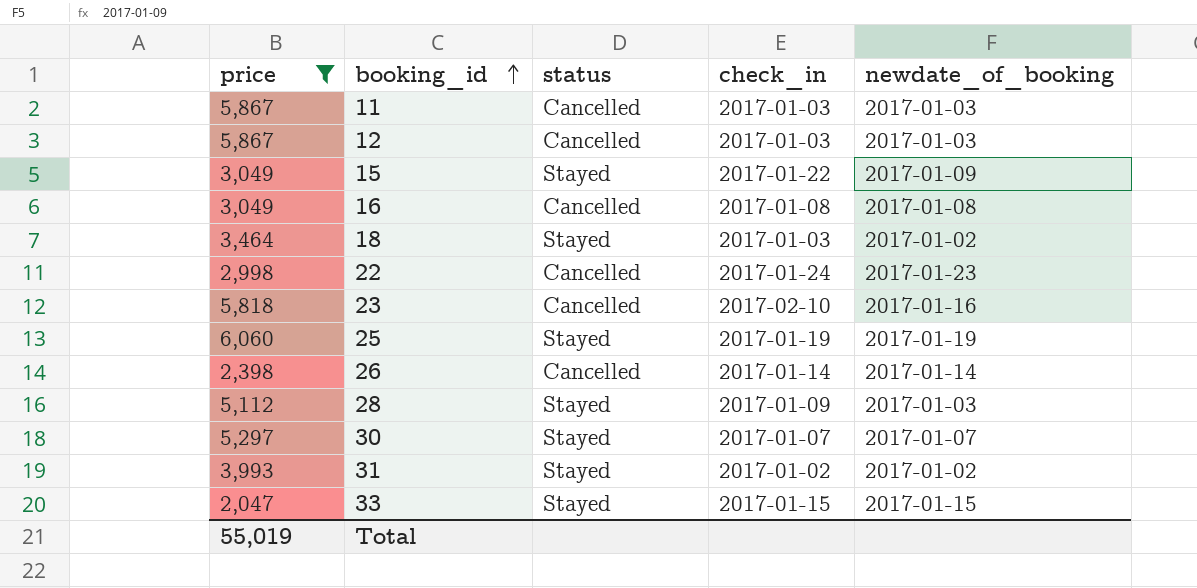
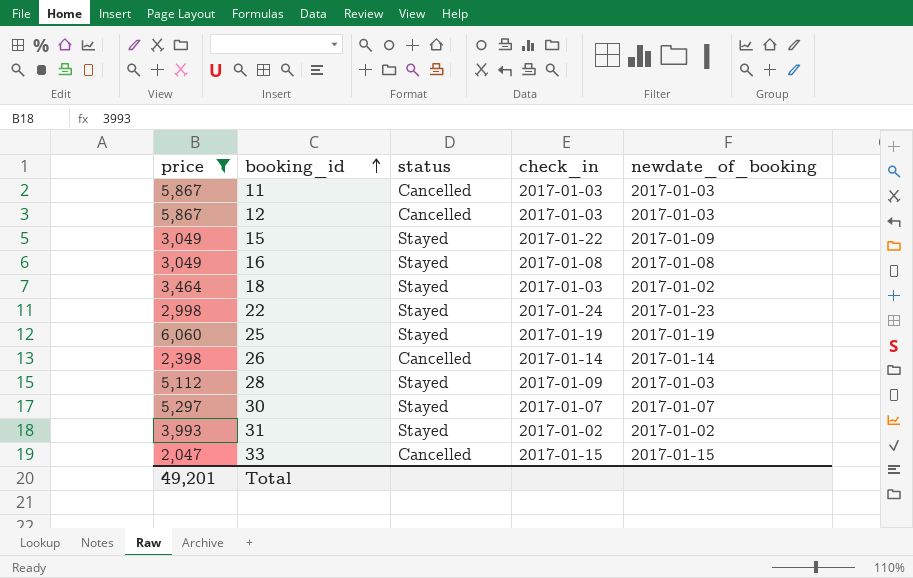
row 23: 5,818 | Cancelled | 2017-02-10 | 2017-01-16 -> none
16 | status: Cancelled -> Stayed
22 | status: Cancelled -> Stayed
33 | status: Stayed -> Cancelled
Total | price: 55,019 -> 49,201

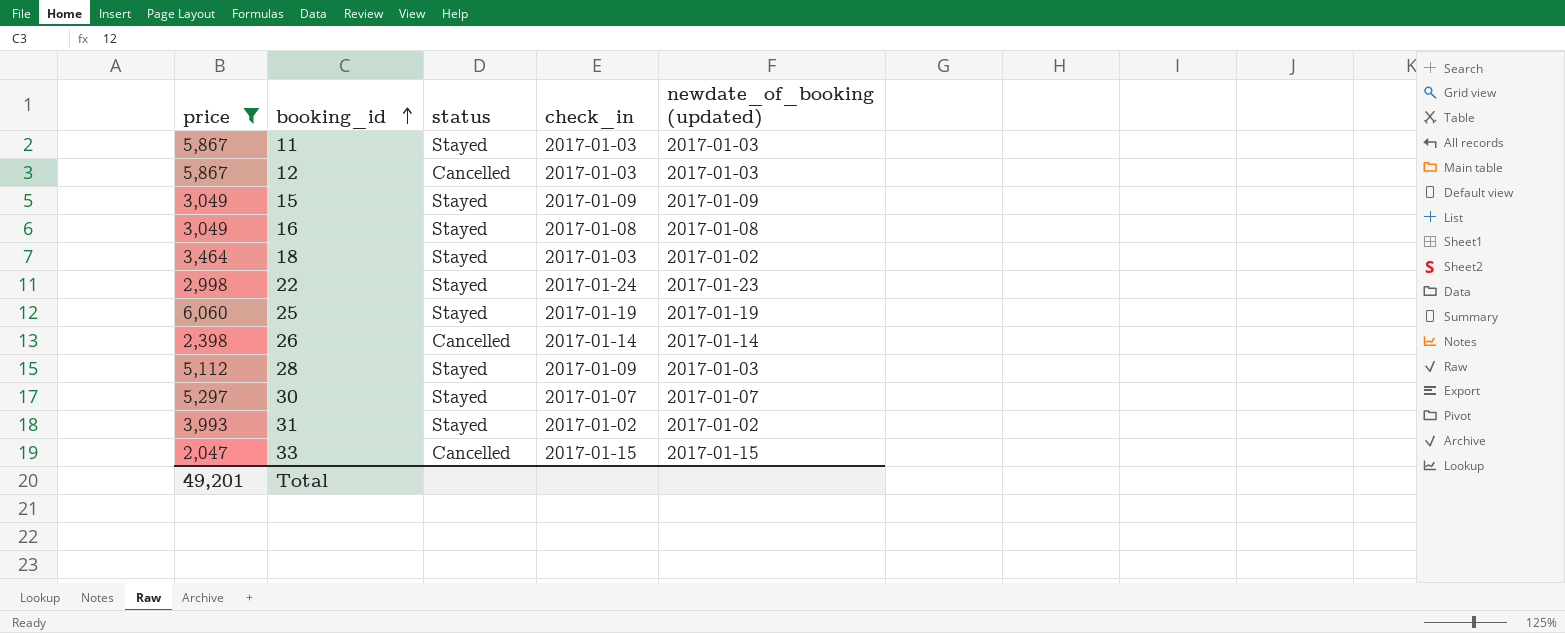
column name: newdate_of_booking -> newdate_of_booking (updated)
11 | status: Cancelled -> Stayed
15 | check_in: 2017-01-22 -> 2017-01-09

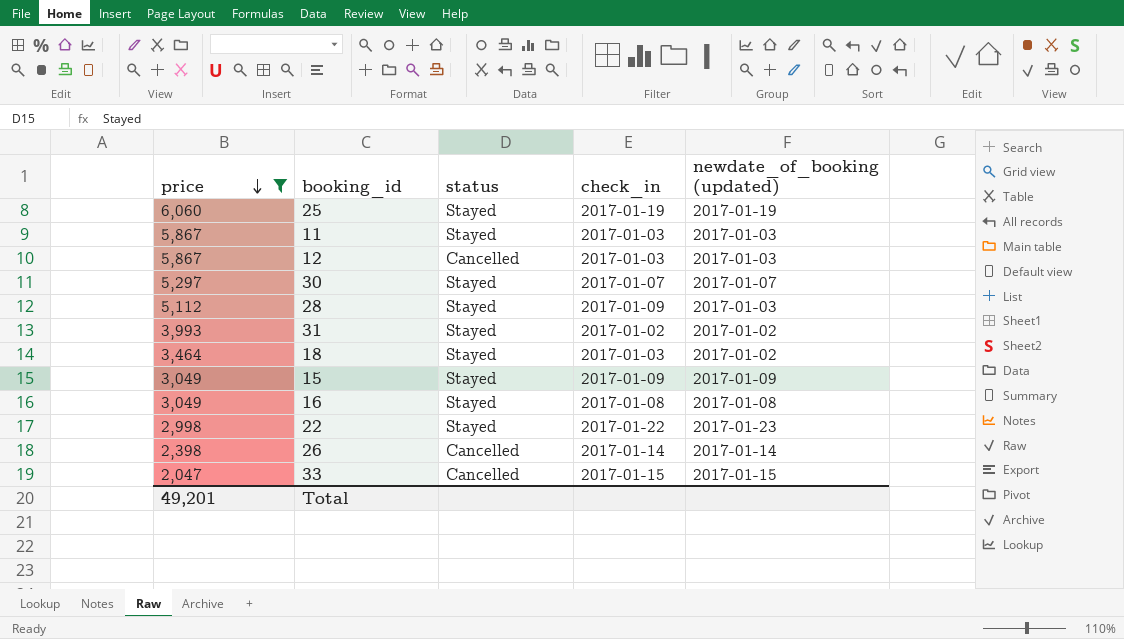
row order: booking_id ascending -> price descending
22 | check_in: 2017-01-24 -> 2017-01-22

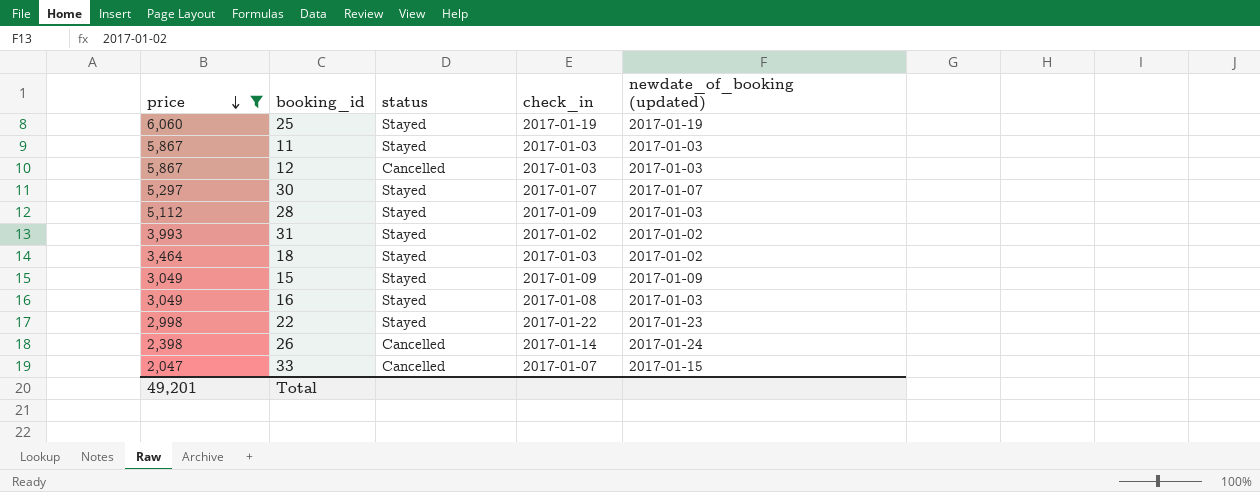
16 | newdate_of_booking (updated): 2017-01-08 -> 2017-01-03
26 | newdate_of_booking (updated): 2017-01-14 -> 2017-01-24
33 | check_in: 2017-01-15 -> 2017-01-07

